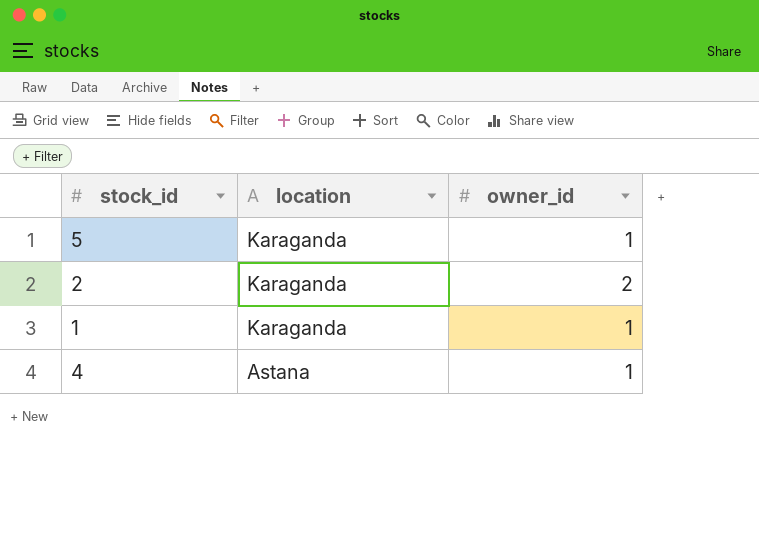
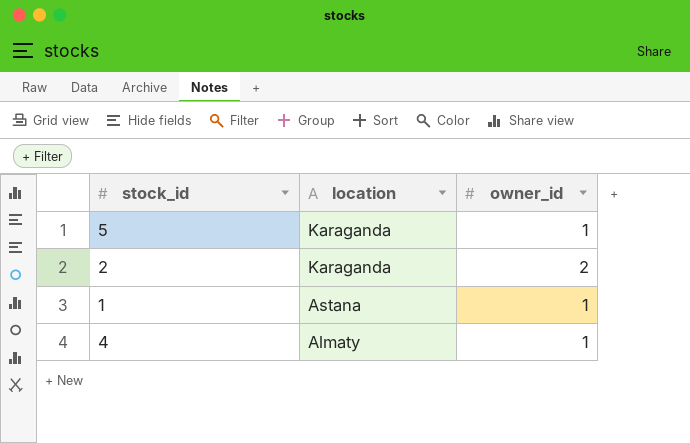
1 | location: Karaganda -> Astana
4 | location: Astana -> Almaty

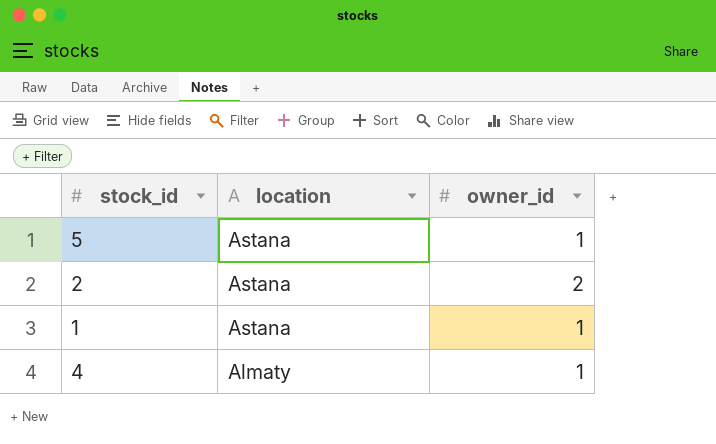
5 | location: Karaganda -> Astana
2 | location: Karaganda -> Astana

